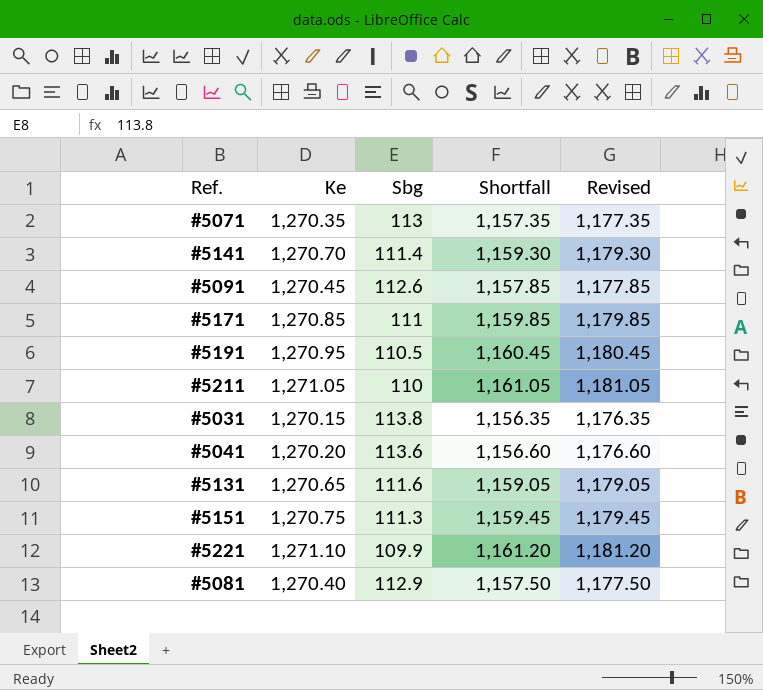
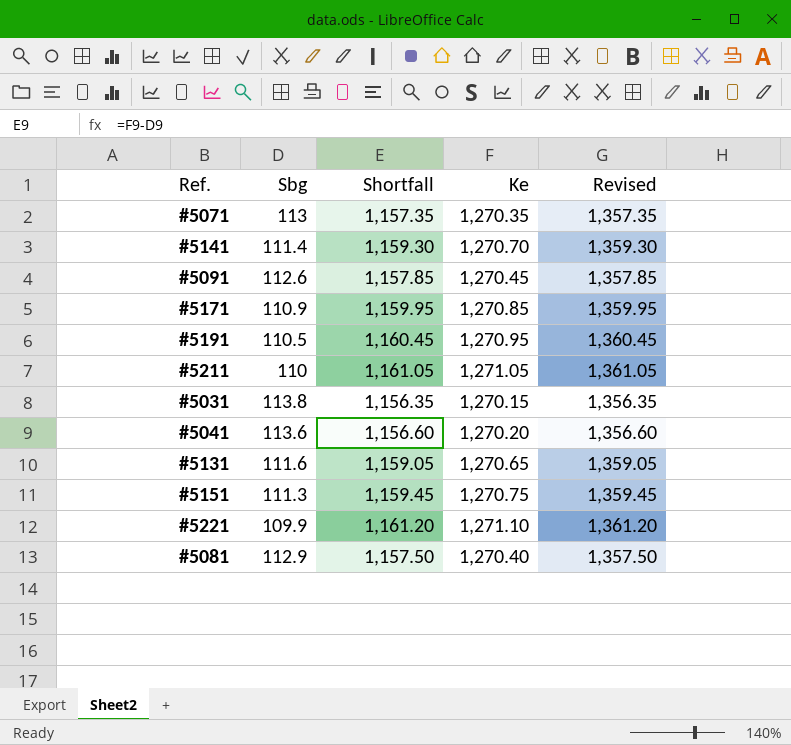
column Ke | position: 2 -> 4
column Revised | formula: [Shortfall] + 20 -> [Shortfall] + 200
#5171 | Sbg: 111 -> 110.9
#5171 | Shortfall: 1,159.85 -> 1,159.95

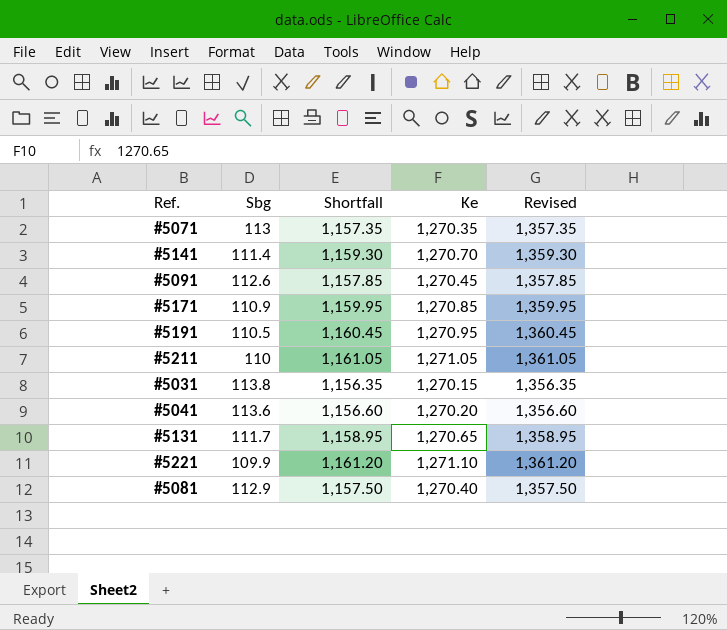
row #5151: 111.3 | 1,159.45 | 1,270.75 | 1,359.45 -> none
#5131 | Sbg: 111.6 -> 111.7
#5131 | Shortfall: 1,159.05 -> 1,158.95
#5131 | Revised: 1,359.05 -> 1,358.95

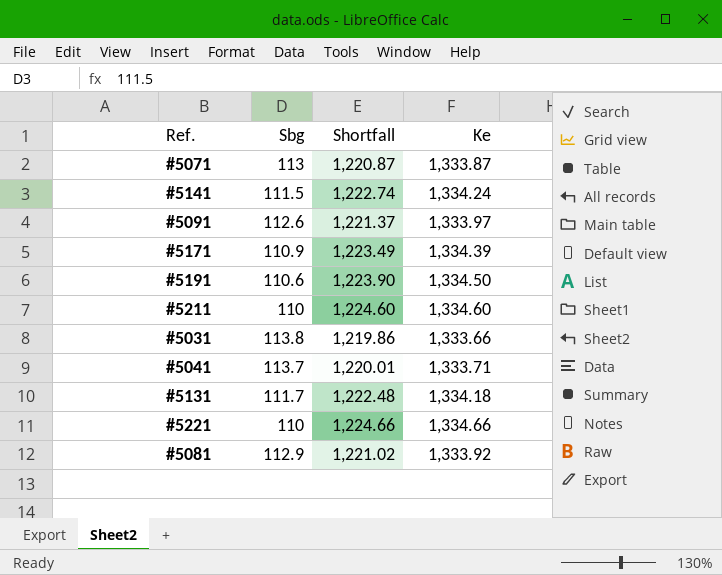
column Revised | formula: [Shortfall] + 200 -> none
#5071 | Shortfall: 1,157.35 -> 1,220.87
#5071 | Ke: 1,270.35 -> 1,333.87
#5141 | Sbg: 111.4 -> 111.5
#5141 | Shortfall: 1,159.30 -> 1,222.74
#5141 | Ke: 1,270.70 -> 1,334.24
#5091 | Shortfall: 1,157.85 -> 1,221.37
#5091 | Ke: 1,270.45 -> 1,333.97
#5171 | Shortfall: 1,159.95 -> 1,223.49
#5171 | Ke: 1,270.85 -> 1,334.39
#5191 | Sbg: 110.5 -> 110.6
#5191 | Shortfall: 1,160.45 -> 1,223.90
#5191 | Ke: 1,270.95 -> 1,334.50
#5211 | Shortfall: 1,161.05 -> 1,224.60
#5211 | Ke: 1,271.05 -> 1,334.60
#5031 | Shortfall: 1,156.35 -> 1,219.86
#5031 | Ke: 1,270.15 -> 1,333.66
#5041 | Sbg: 113.6 -> 113.7
#5041 | Shortfall: 1,156.60 -> 1,220.01
#5041 | Ke: 1,270.20 -> 1,333.71
#5131 | Shortfall: 1,158.95 -> 1,222.48
#5131 | Ke: 1,270.65 -> 1,334.18
#5221 | Sbg: 109.9 -> 110
#5221 | Shortfall: 1,161.20 -> 1,224.66
#5221 | Ke: 1,271.10 -> 1,334.66
#5081 | Shortfall: 1,157.50 -> 1,221.02
#5081 | Ke: 1,270.40 -> 1,333.92

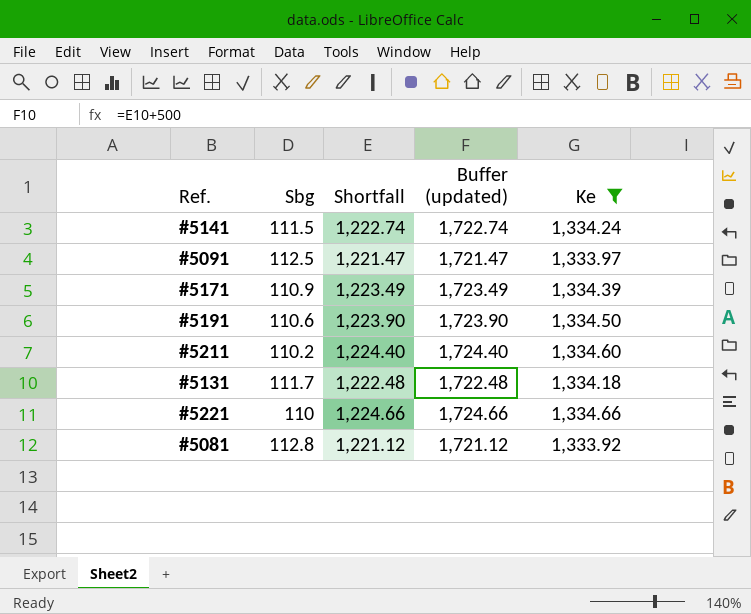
filter: none -> Ke >= 1,333.92
column Buffer (updated) | formula: none -> [Shortfall] + 500
#5091 | Sbg: 112.6 -> 112.5
#5091 | Shortfall: 1,221.37 -> 1,221.47
#5211 | Sbg: 110 -> 110.2
#5211 | Shortfall: 1,224.60 -> 1,224.40
#5081 | Sbg: 112.9 -> 112.8
#5081 | Shortfall: 1,221.02 -> 1,221.12

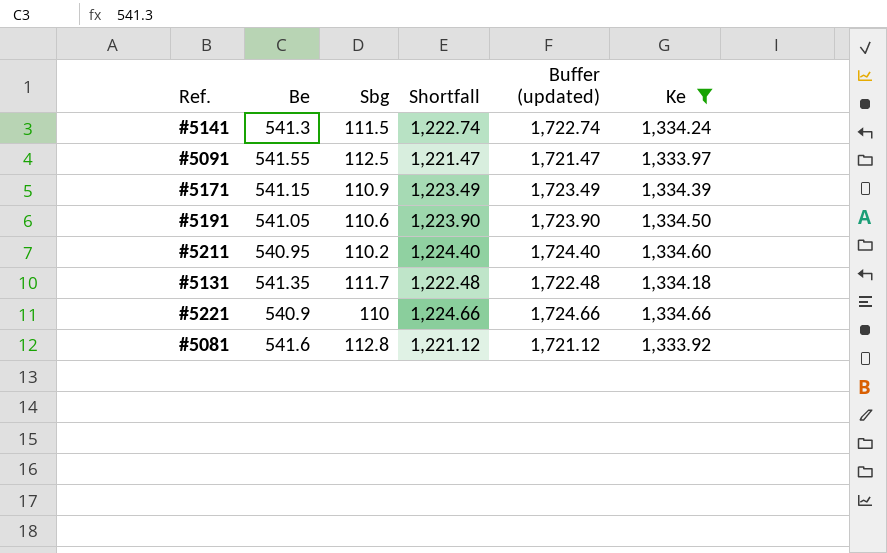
column Be | position: none -> 2

